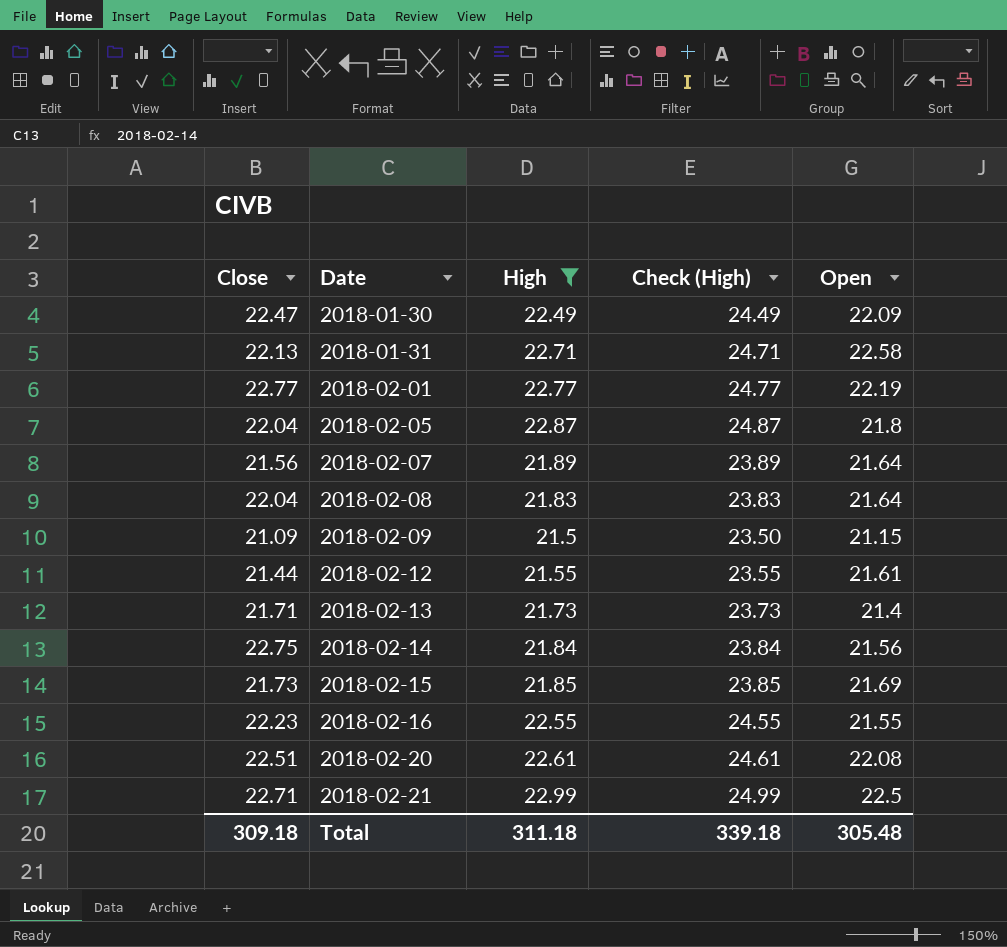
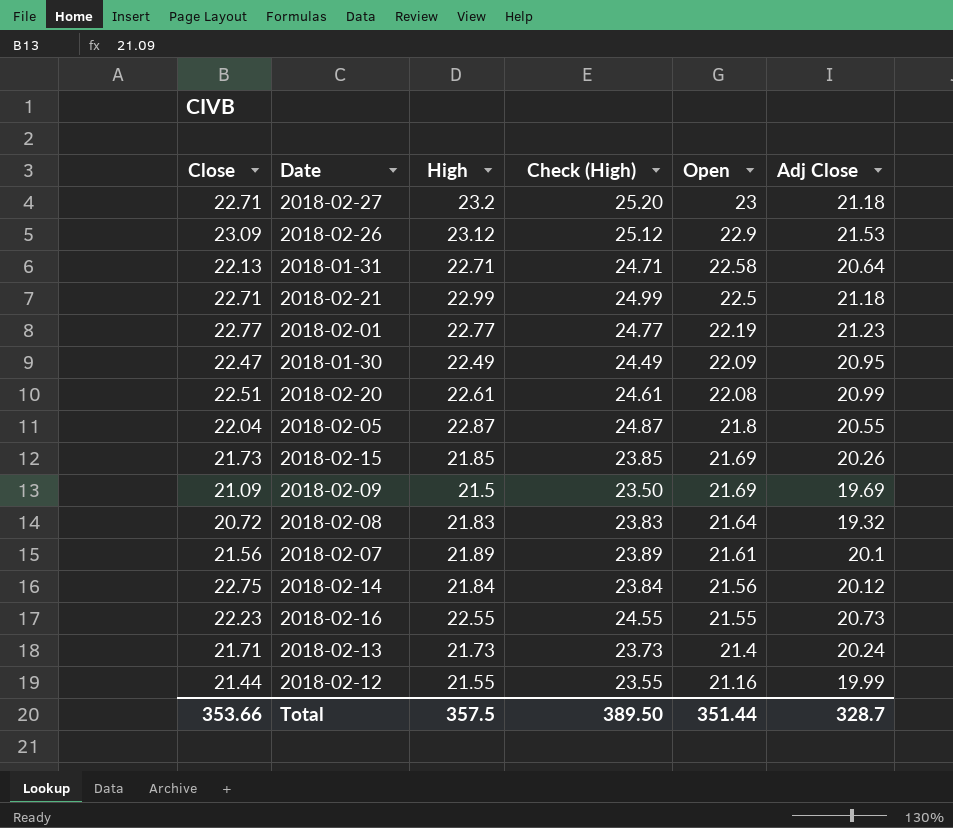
filter: High <= 22.99 -> none
row order: Date ascending -> Open descending
column Adj Close | position: none -> 6
2018-02-09 | Open: 21.15 -> 21.69
2018-02-08 | Close: 22.04 -> 20.72
2018-02-07 | Open: 21.64 -> 21.61
2018-02-12 | Open: 21.61 -> 21.16
Total | Close: 309.18 -> 353.66
Total | High: 311.18 -> 357.5
Total | Check (High): 339.18 -> 389.50
Total | Open: 305.48 -> 351.44

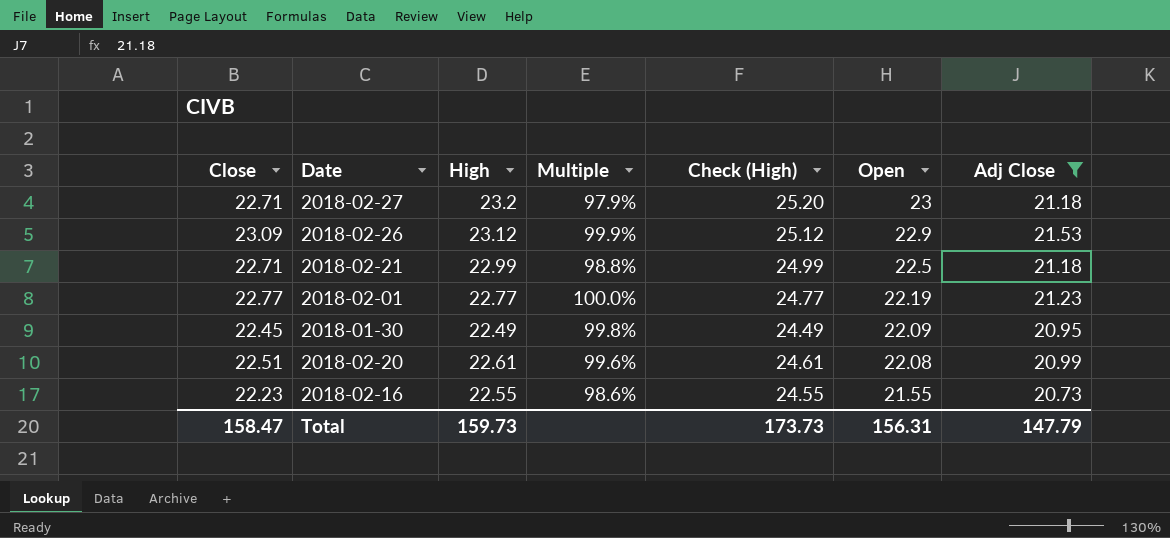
filter: none -> Adj Close >= 20.73
column Multiple | formula: none -> [Close] / [High]
2018-01-30 | Close: 22.47 -> 22.45
Total | Close: 353.66 -> 158.47
Total | High: 357.5 -> 159.73
Total | Check (High): 389.50 -> 173.73
Total | Open: 351.44 -> 156.31
Total | Adj Close: 328.7 -> 147.79

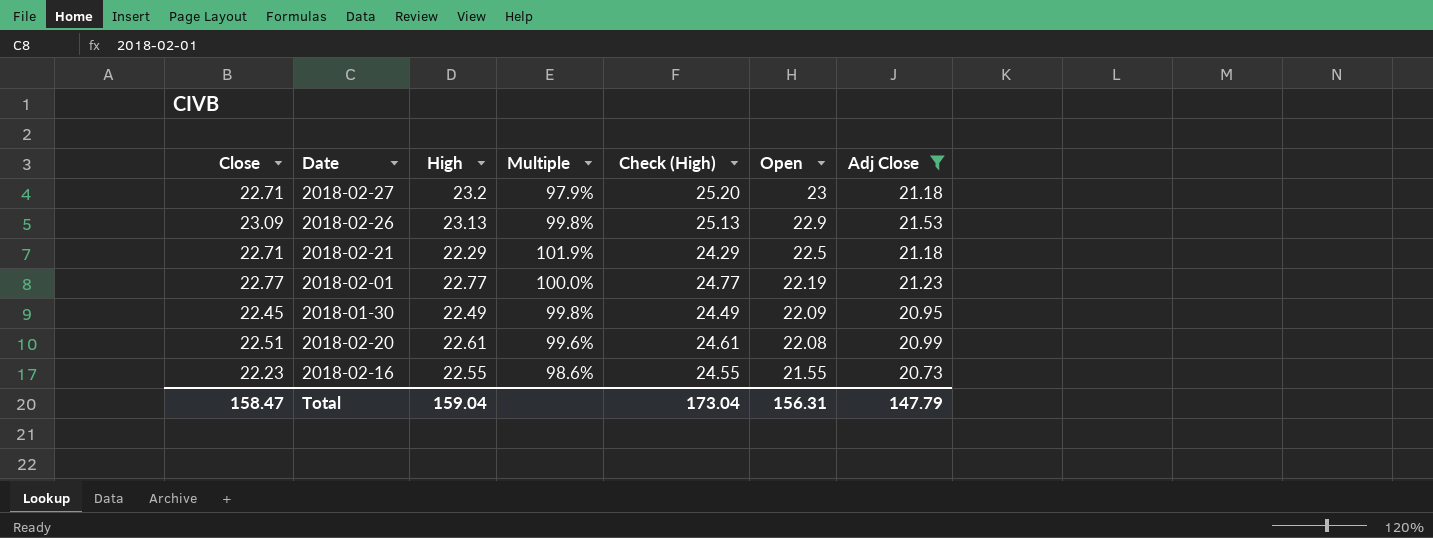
2018-02-26 | High: 23.12 -> 23.13
2018-02-26 | Multiple: 99.9% -> 99.8%
2018-02-26 | Check (High): 25.12 -> 25.13
2018-02-21 | High: 22.99 -> 22.29
2018-02-21 | Multiple: 98.8% -> 101.9%
2018-02-21 | Check (High): 24.99 -> 24.29
Total | High: 159.73 -> 159.04
Total | Check (High): 173.73 -> 173.04

